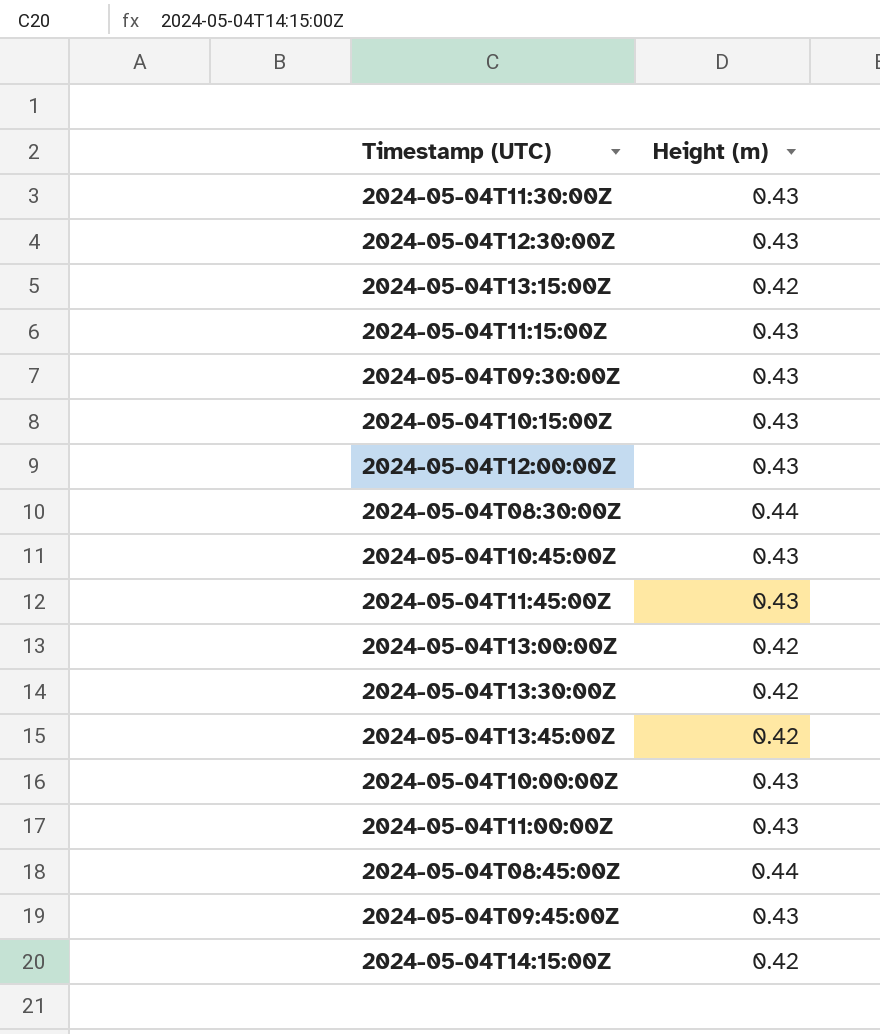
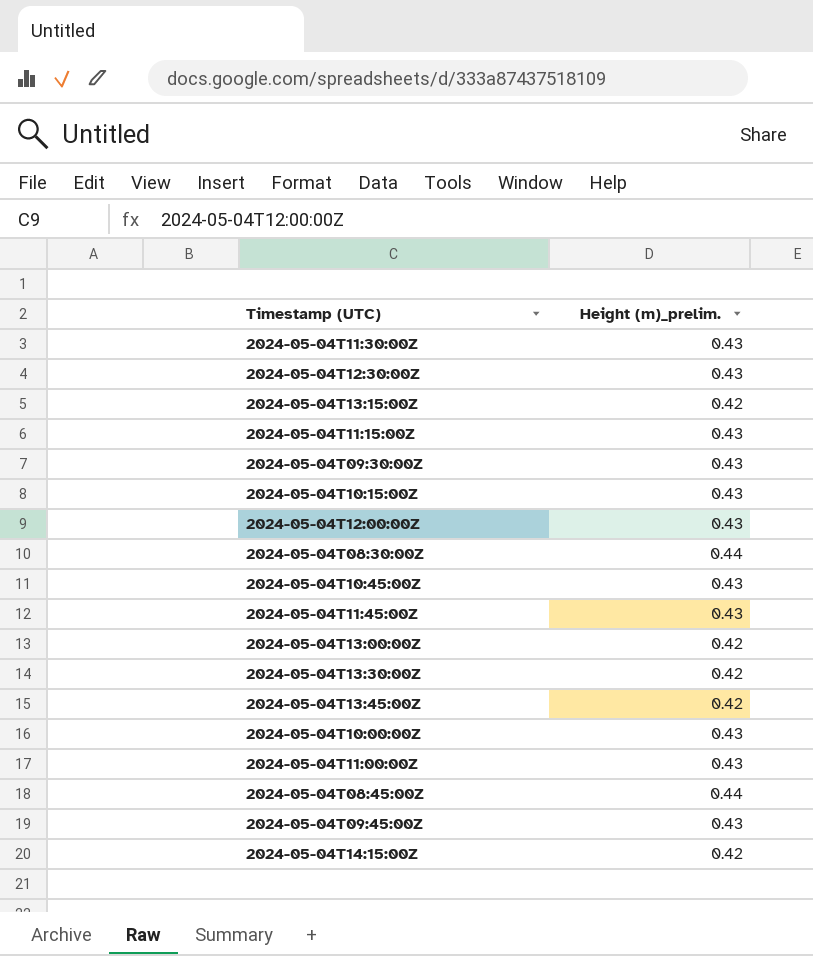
column name: Height (m) -> Height (m)_prelim.

